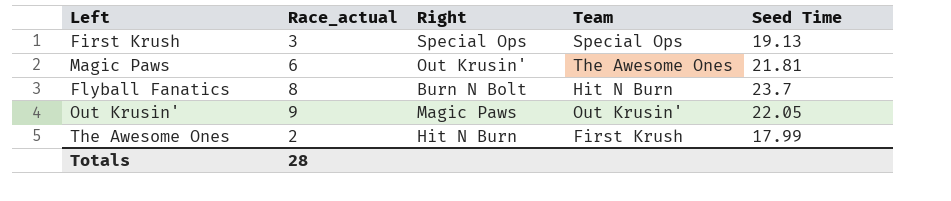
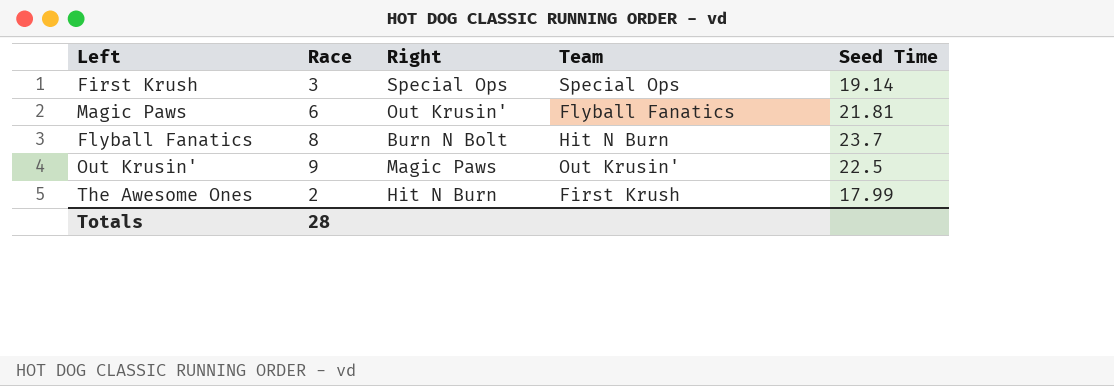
column name: Race_actual -> Race
First Krush | Seed Time: 19.13 -> 19.14
Magic Paws | Team: The Awesome Ones -> Flyball Fanatics
Out Krusin' | Seed Time: 22.05 -> 22.5

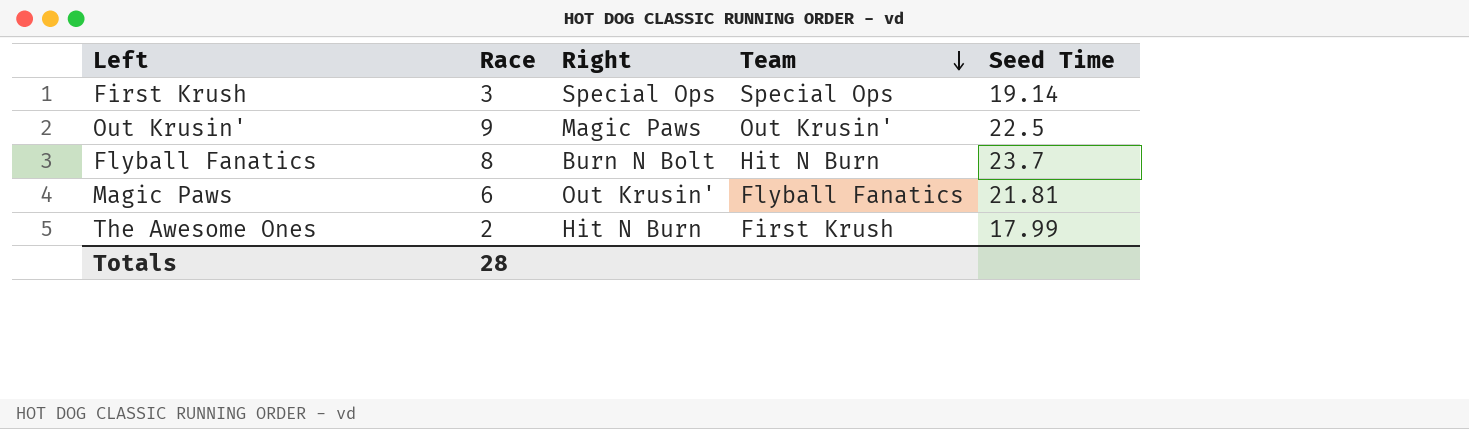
row order: none -> Team descending

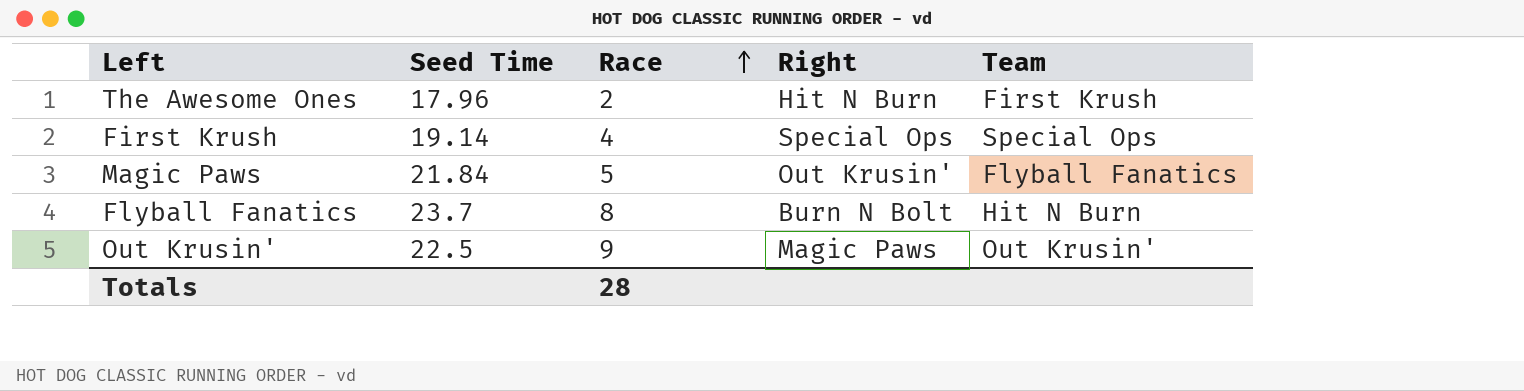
row order: Team descending -> Race ascending
column Seed Time | position: 5 -> 2
The Awesome Ones | Seed Time: 17.99 -> 17.96
First Krush | Race: 3 -> 4
Magic Paws | Seed Time: 21.81 -> 21.84
Magic Paws | Race: 6 -> 5

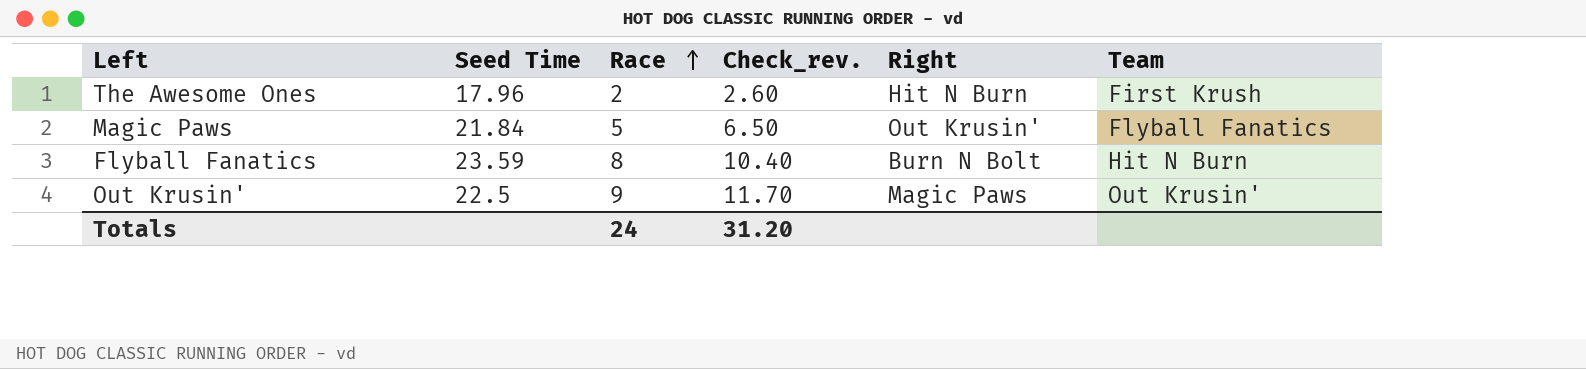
column Check_rev. | formula: none -> [Race] * 1.3
row First Krush: 19.14 | 4 | Special Ops | Special Ops -> none
Flyball Fanatics | Seed Time: 23.7 -> 23.59
Totals | Race: 28 -> 24

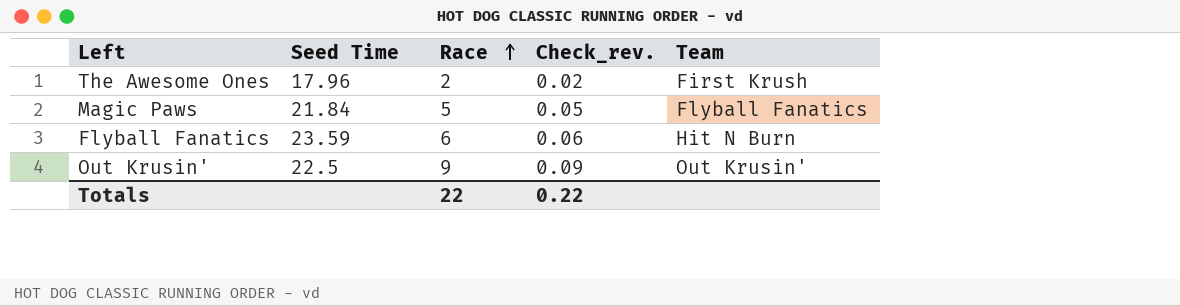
column Right | position: 5 -> none
column Check_rev. | formula: [Race] * 1.3 -> [Race] * 0.01
Flyball Fanatics | Race: 8 -> 6
Totals | Race: 24 -> 22
Totals | Check_rev.: 31.20 -> 0.22

